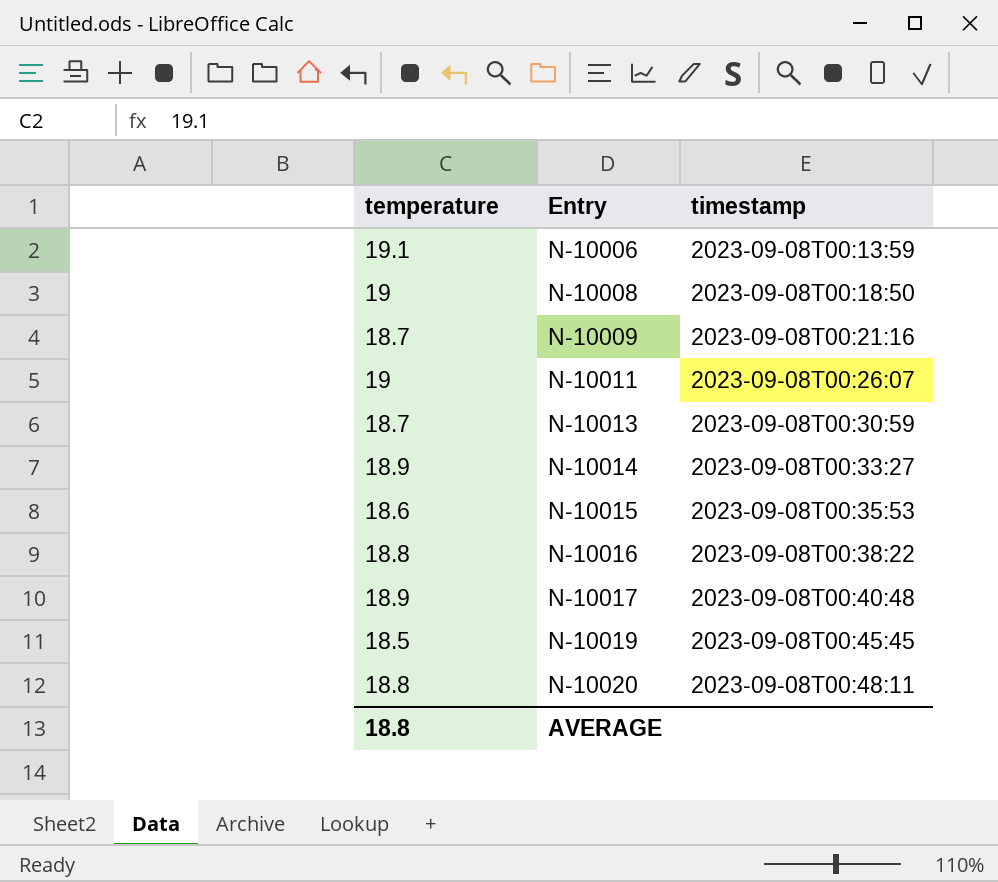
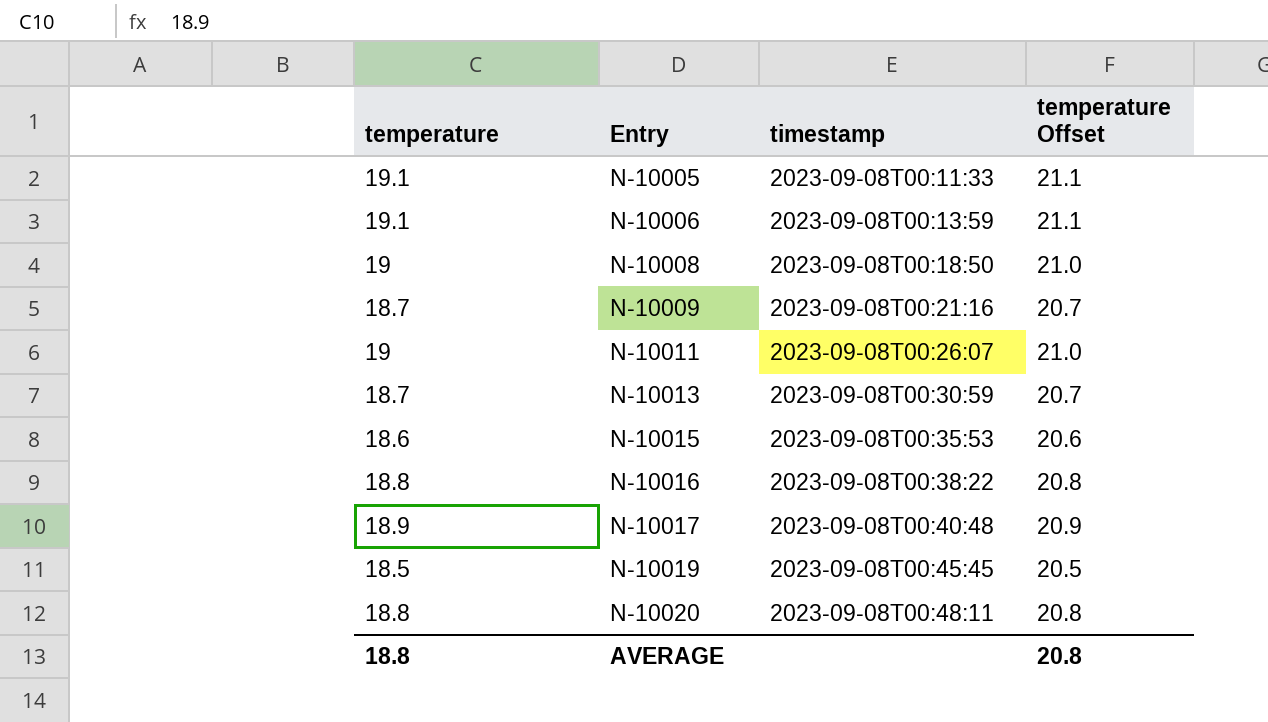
column temperature Offset | formula: none -> [temperature] + 2
row N-10014: 18.9 | 2023-09-08T00:33:27 -> none
row N-10005: none -> 19.1 | 2023-09-08T00:11:33 | 21.1

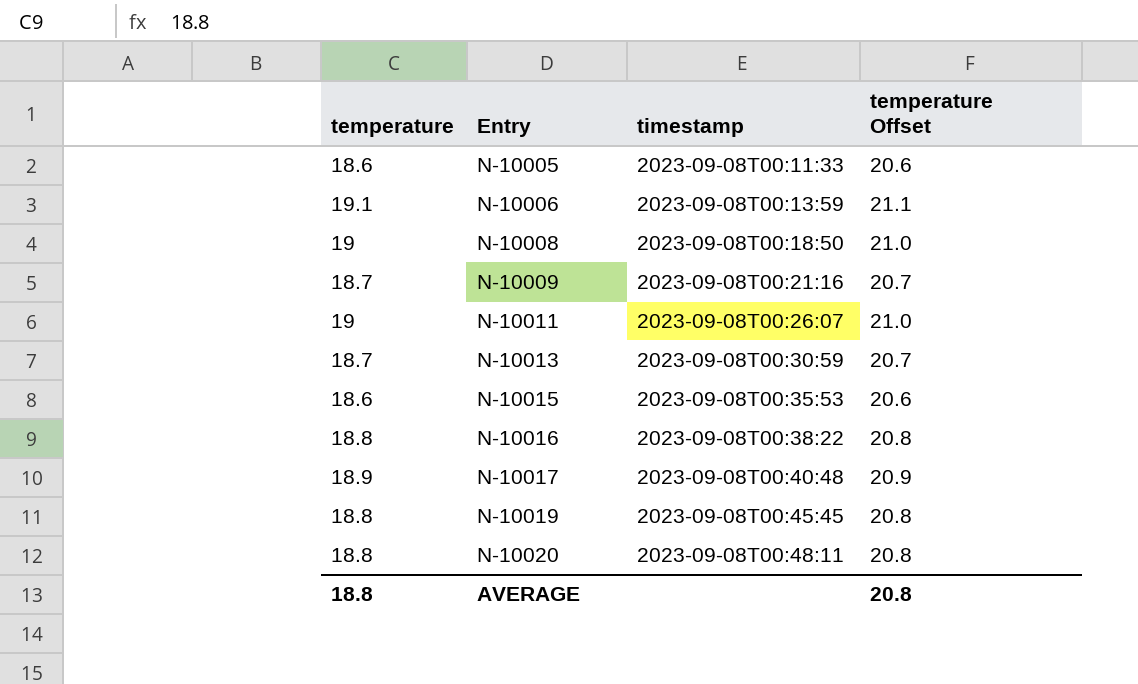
N-10005 | temperature: 19.1 -> 18.6
N-10005 | temperature Offset: 21.1 -> 20.6
N-10019 | temperature: 18.5 -> 18.8
N-10019 | temperature Offset: 20.5 -> 20.8

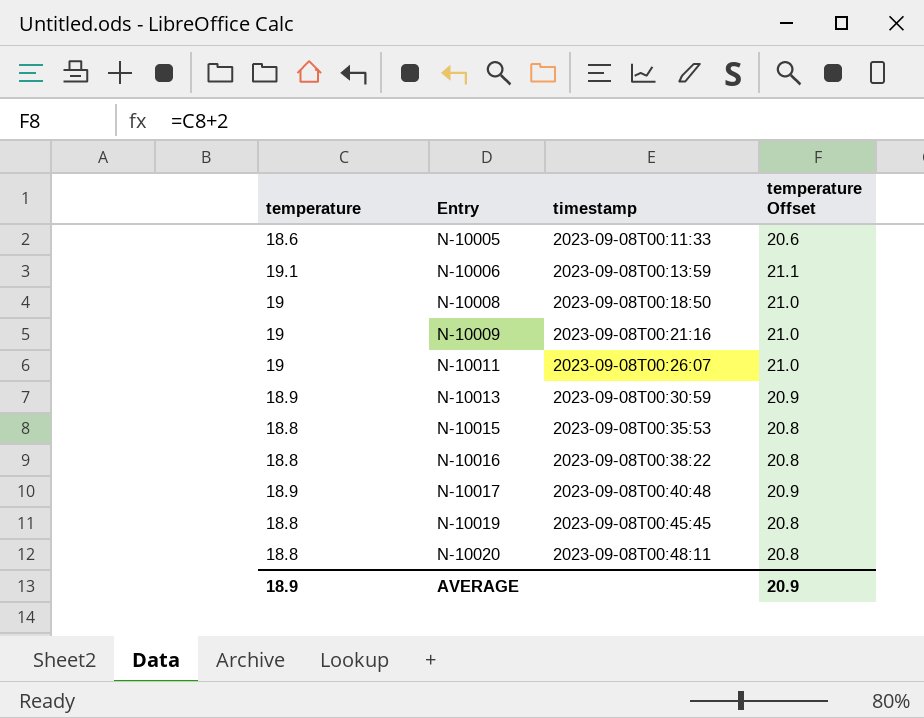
N-10009 | temperature: 18.7 -> 19
N-10009 | temperature Offset: 20.7 -> 21.0
N-10013 | temperature: 18.7 -> 18.9
N-10013 | temperature Offset: 20.7 -> 20.9
N-10015 | temperature: 18.6 -> 18.8
N-10015 | temperature Offset: 20.6 -> 20.8
AVERAGE | temperature: 18.8 -> 18.9
AVERAGE | temperature Offset: 20.8 -> 20.9

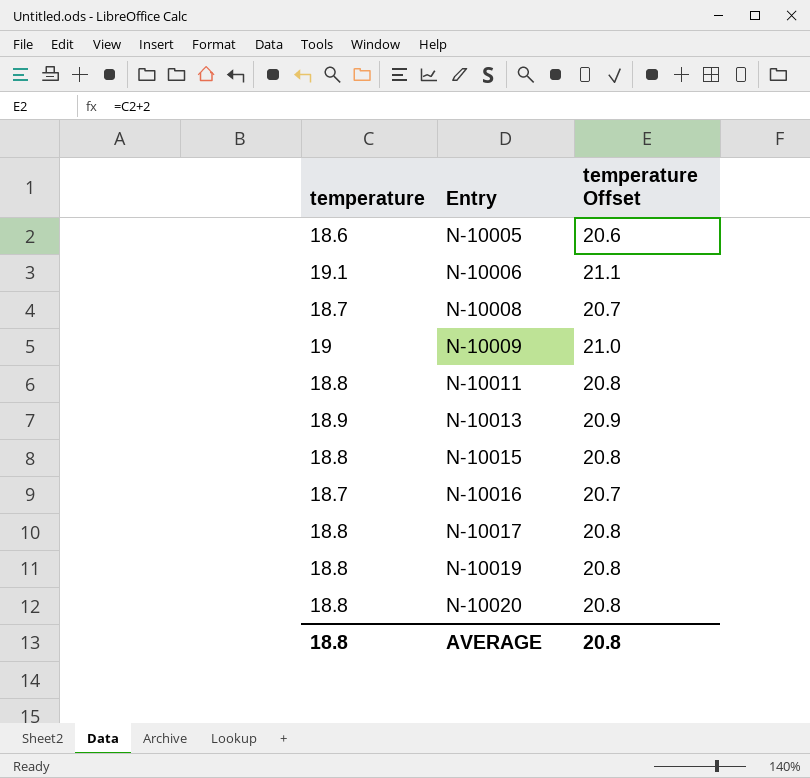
column timestamp | position: 3 -> none
N-10008 | temperature: 19 -> 18.7
N-10008 | temperature Offset: 21.0 -> 20.7
N-10011 | temperature: 19 -> 18.8
N-10011 | temperature Offset: 21.0 -> 20.8
N-10016 | temperature: 18.8 -> 18.7
N-10016 | temperature Offset: 20.8 -> 20.7
N-10017 | temperature: 18.9 -> 18.8
N-10017 | temperature Offset: 20.9 -> 20.8
AVERAGE | temperature: 18.9 -> 18.8
AVERAGE | temperature Offset: 20.9 -> 20.8

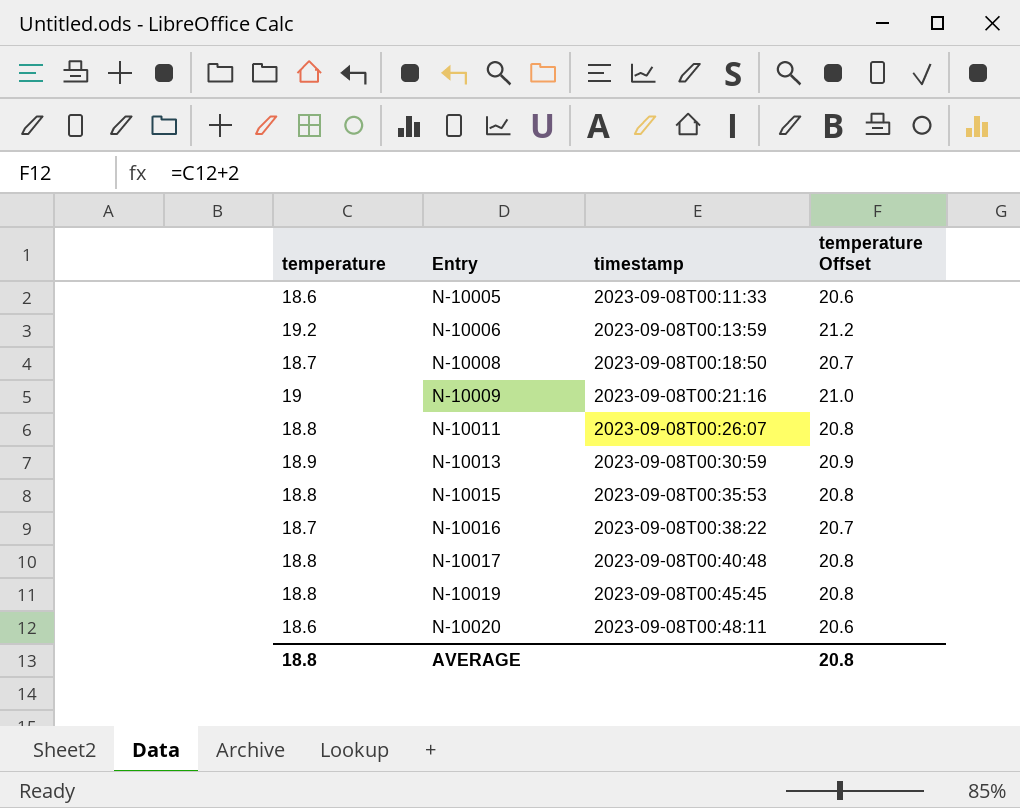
column timestamp | position: none -> 3
N-10006 | temperature: 19.1 -> 19.2
N-10006 | temperature Offset: 21.1 -> 21.2
N-10020 | temperature: 18.8 -> 18.6
N-10020 | temperature Offset: 20.8 -> 20.6

